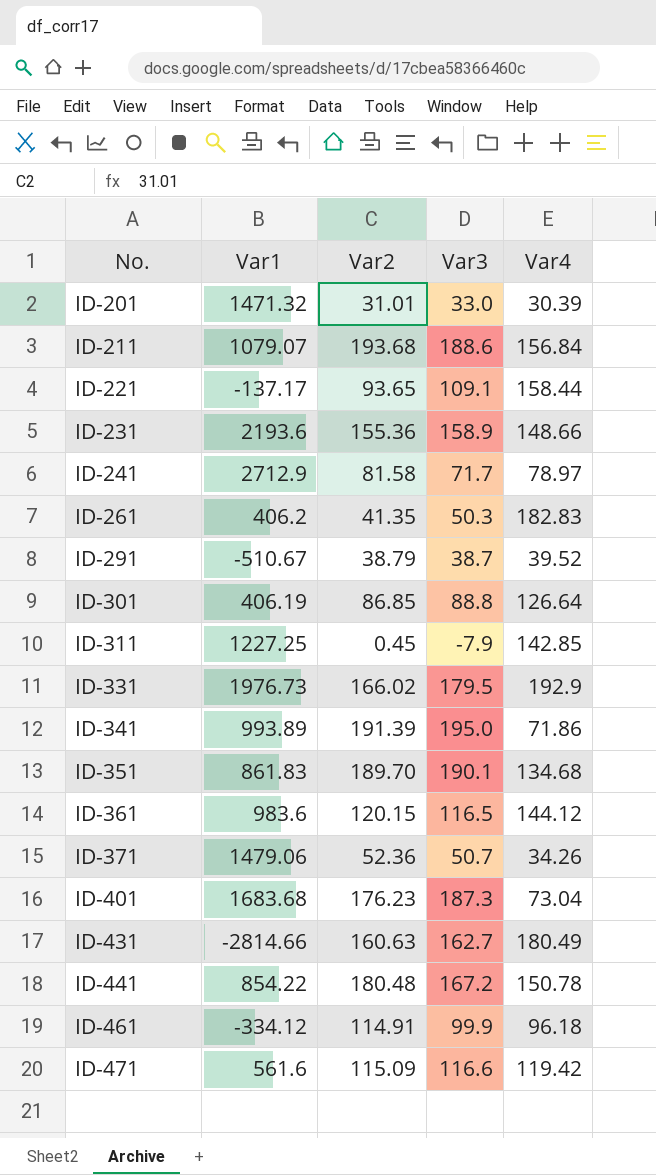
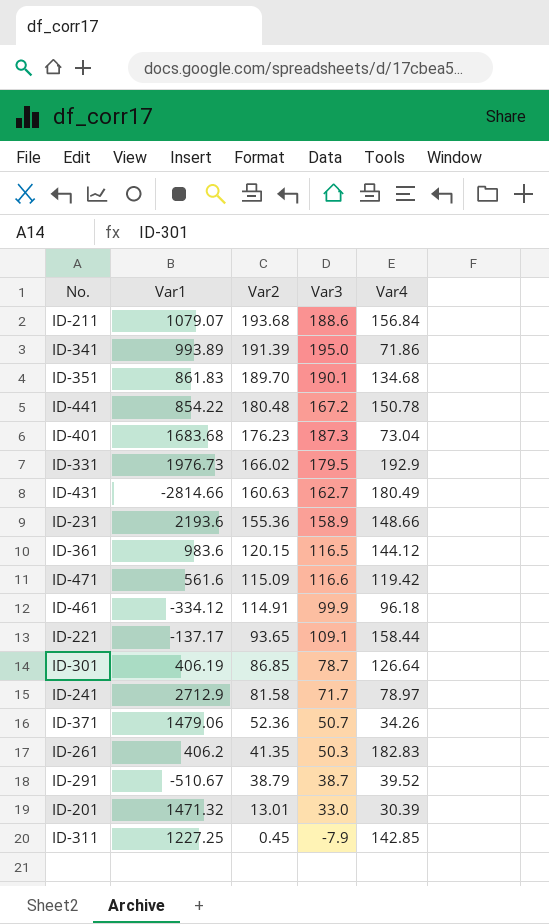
row order: No. ascending -> Var2 descending
ID-301 | Var3: 88.8 -> 78.7
ID-201 | Var2: 31.01 -> 13.01

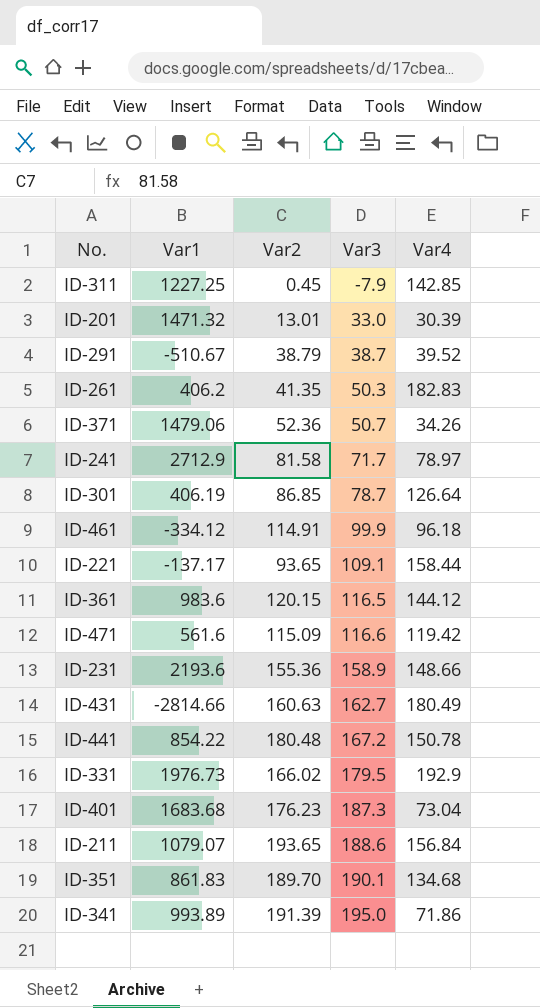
row order: Var2 descending -> Var3 ascending
ID-211 | Var2: 193.68 -> 193.65

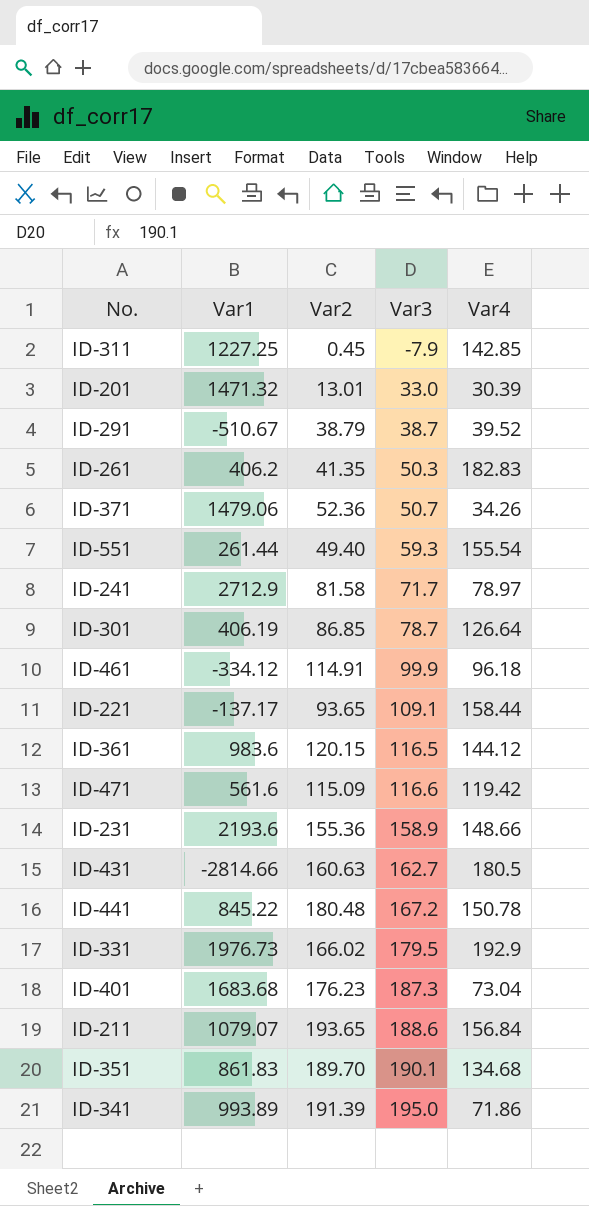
row ID-551: none -> 261.44 | 49.40 | 59.3 | 155.54
ID-431 | Var4: 180.49 -> 180.5
ID-441 | Var1: 854.22 -> 845.22

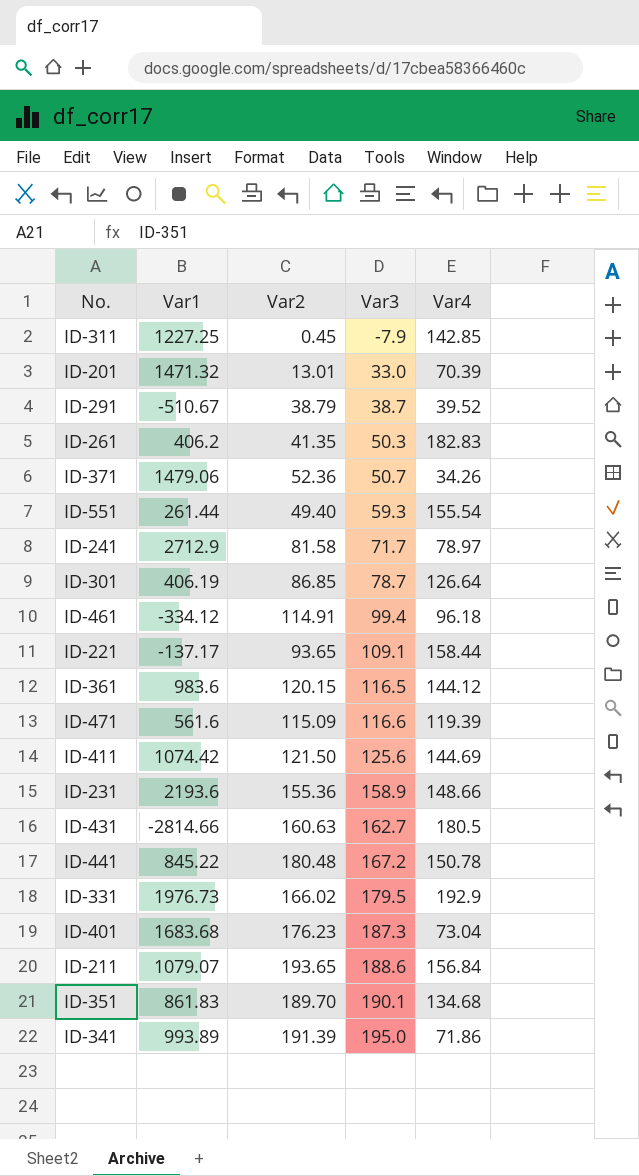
ID-201 | Var4: 30.39 -> 70.39
ID-461 | Var3: 99.9 -> 99.4
ID-471 | Var4: 119.42 -> 119.39
row ID-411: none -> 1074.42 | 121.50 | 125.6 | 144.69

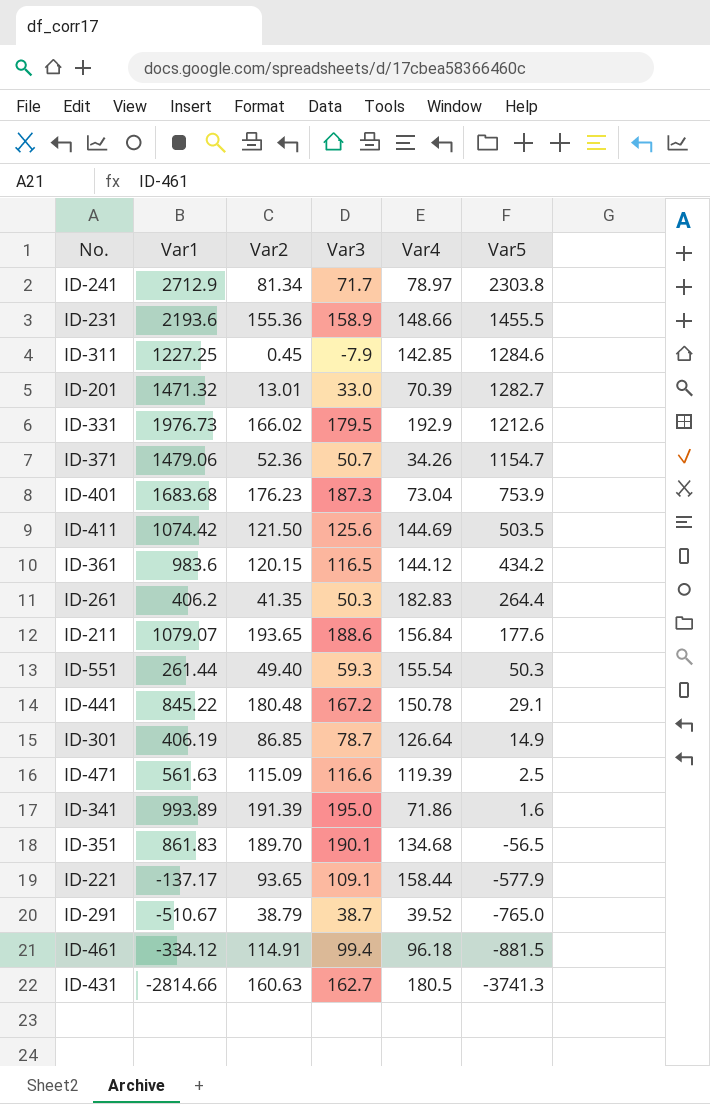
row order: Var3 ascending -> Var5 descending
column Var5 | position: none -> 6
ID-241 | Var2: 81.58 -> 81.34
ID-471 | Var1: 561.6 -> 561.63

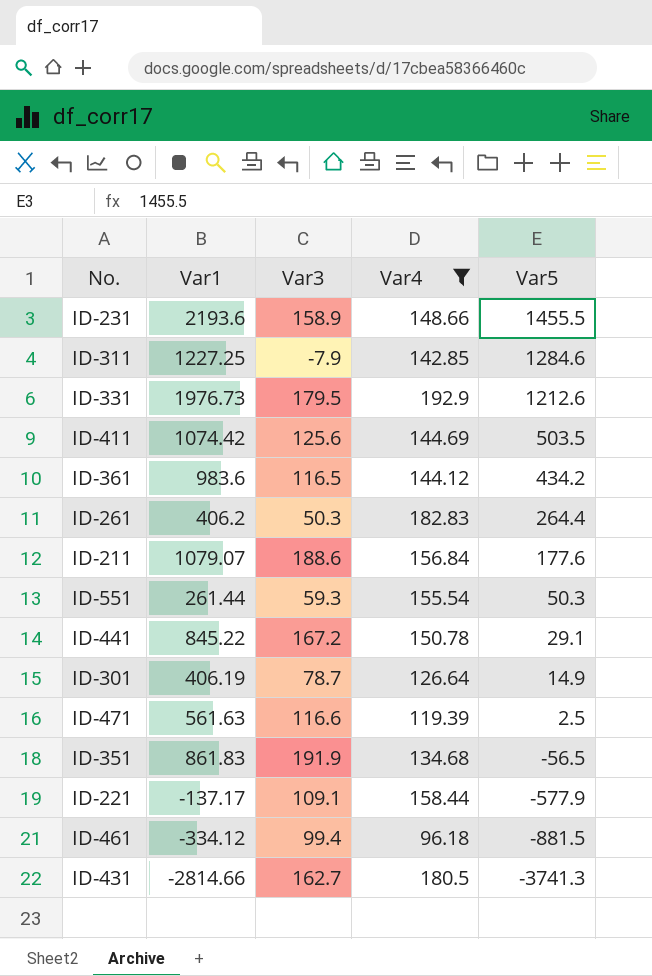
filter: none -> Var4 >= 96.18
column Var2 | position: 3 -> none
ID-351 | Var3: 190.1 -> 191.9

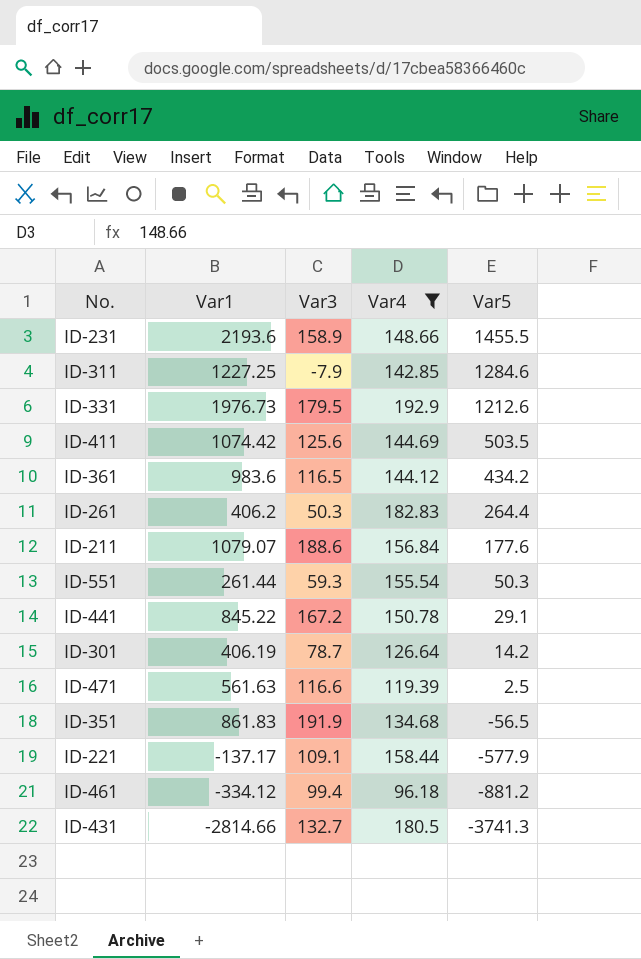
ID-301 | Var5: 14.9 -> 14.2
ID-461 | Var5: -881.5 -> -881.2
ID-431 | Var3: 162.7 -> 132.7

